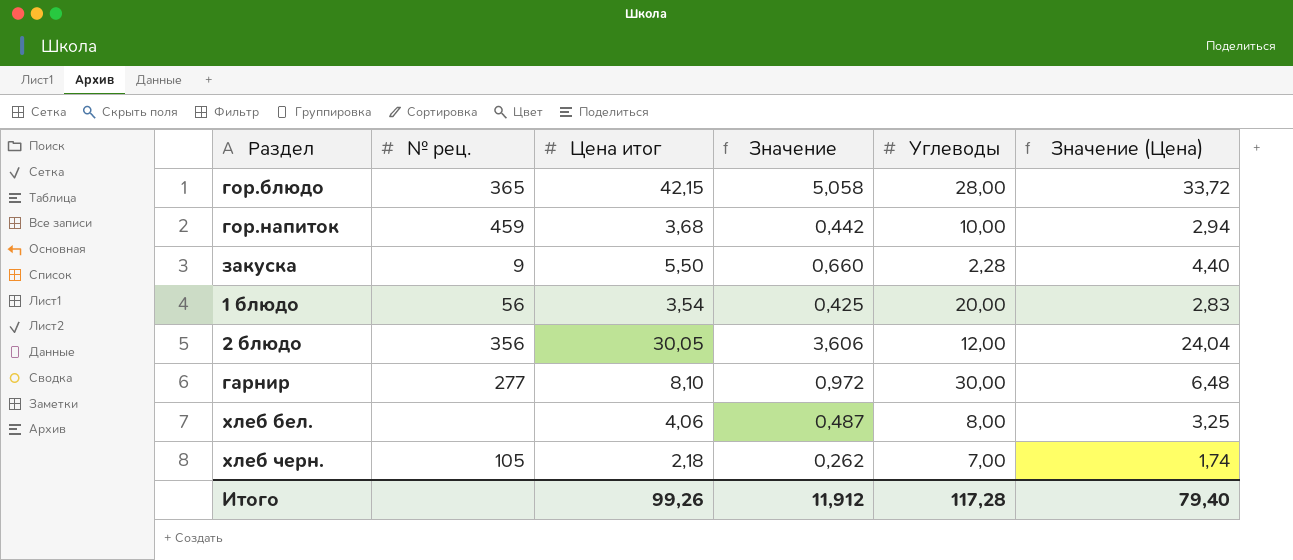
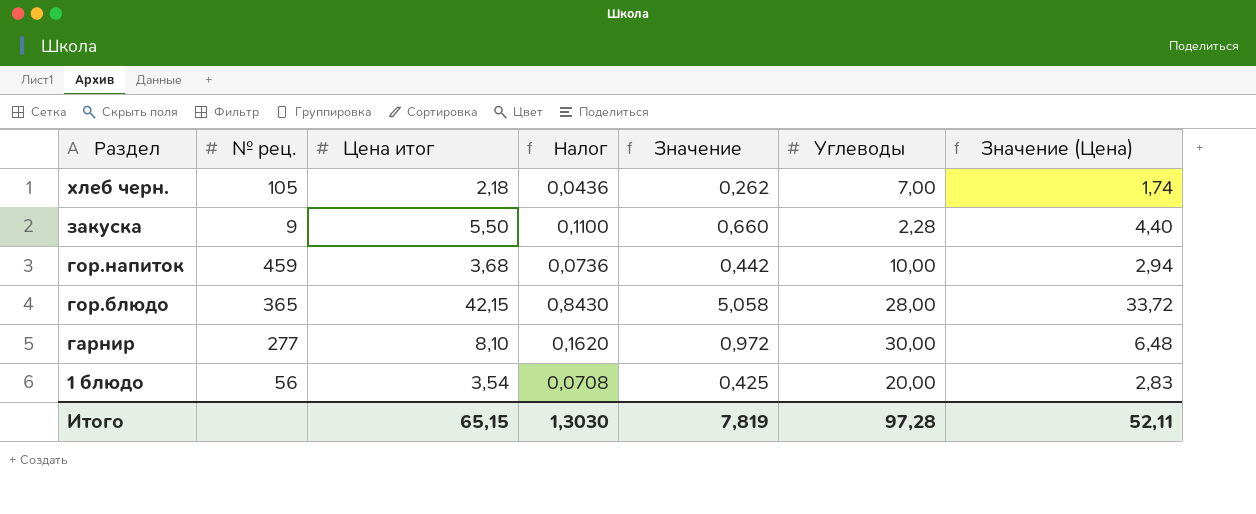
row order: none -> Раздел descending
column Налог | formula: none -> [Цена итог] * 0,02
row 2 блюдо: 356 | 30,05 | 3,606 | 12,00 | 24,04 -> none
row хлеб бел.: none | 4,06 | 0,487 | 8,00 | 3,25 -> none
Итого | Цена итог: 99,26 -> 65,15
Итого | Значение: 11,912 -> 7,819
Итого | Углеводы: 117,28 -> 97,28
Итого | Значение (Цена): 79,40 -> 52,11

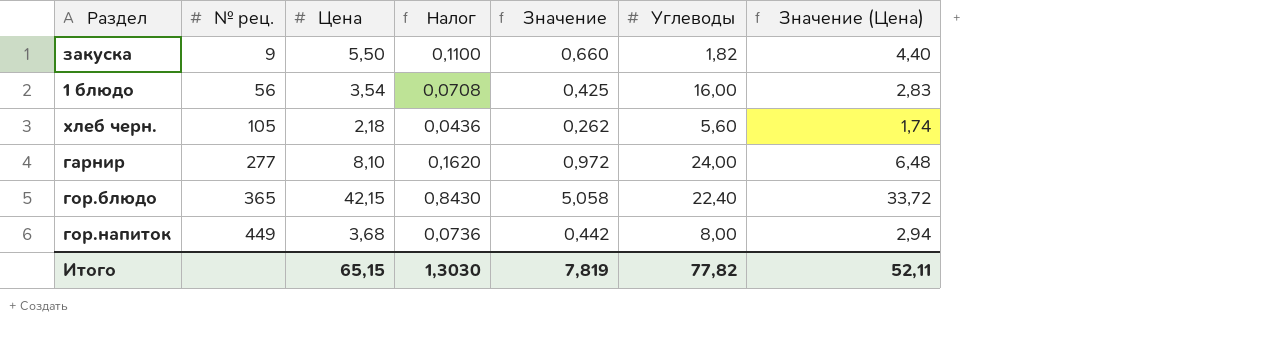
row order: Раздел descending -> № рец. ascending
column name: Цена итог -> Цена
закуска | Углеводы: 2,28 -> 1,82
1 блюдо | Углеводы: 20,00 -> 16,00
хлеб черн. | Углеводы: 7,00 -> 5,60
гарнир | Углеводы: 30,00 -> 24,00
гор.блюдо | Углеводы: 28,00 -> 22,40
гор.напиток | № рец.: 459 -> 449
гор.напиток | Углеводы: 10,00 -> 8,00
Итого | Углеводы: 97,28 -> 77,82

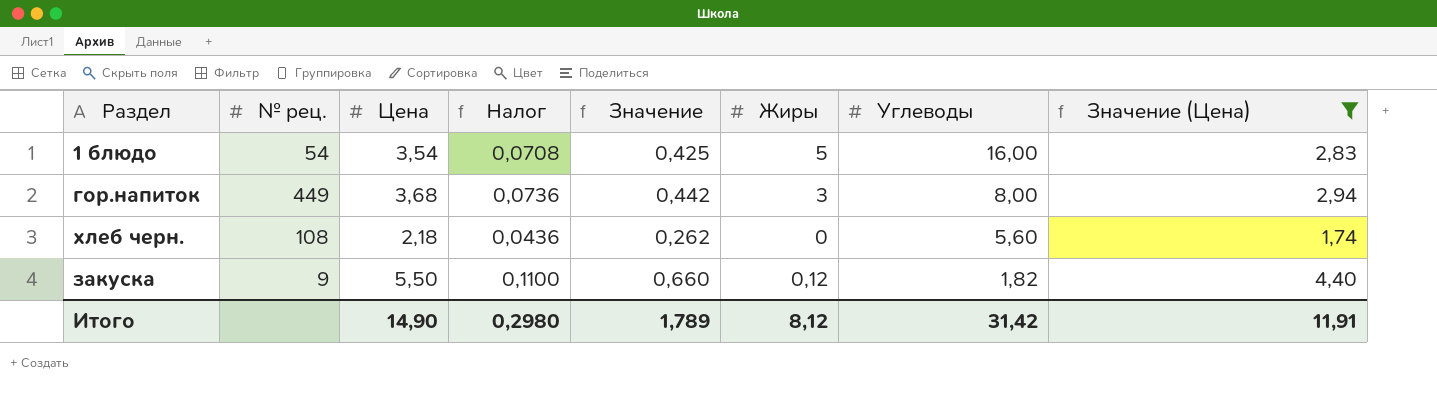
filter: none -> Значение (Цена) <= 4,40
row order: № рец. ascending -> Углеводы descending
column Жиры | position: none -> 6
1 блюдо | № рец.: 56 -> 54
хлеб черн. | № рец.: 105 -> 108
Итого | Цена: 65,15 -> 14,90
Итого | Налог: 1,3030 -> 0,2980
Итого | Значение: 7,819 -> 1,789
Итого | Углеводы: 77,82 -> 31,42
Итого | Значение (Цена): 52,11 -> 11,91

